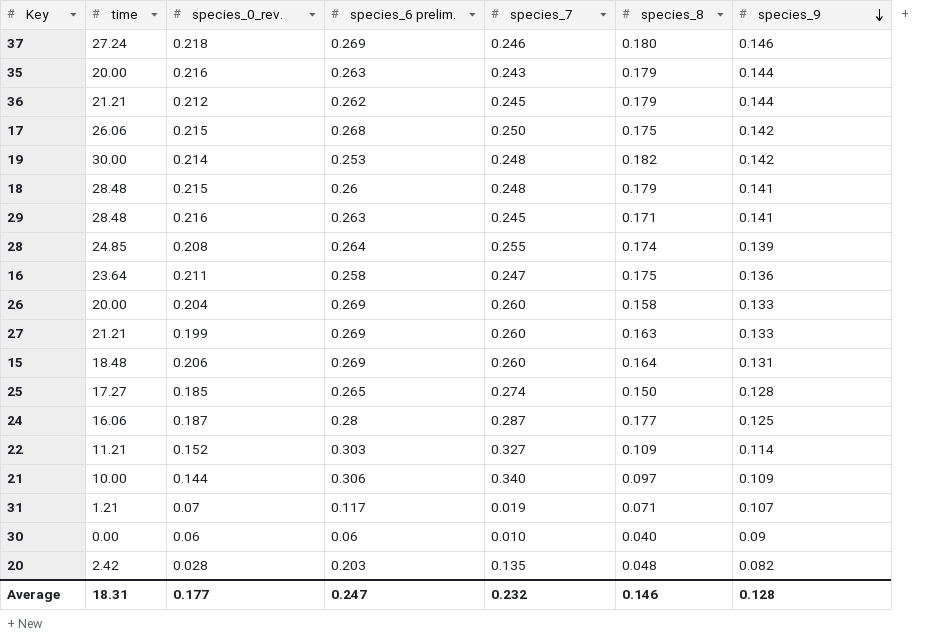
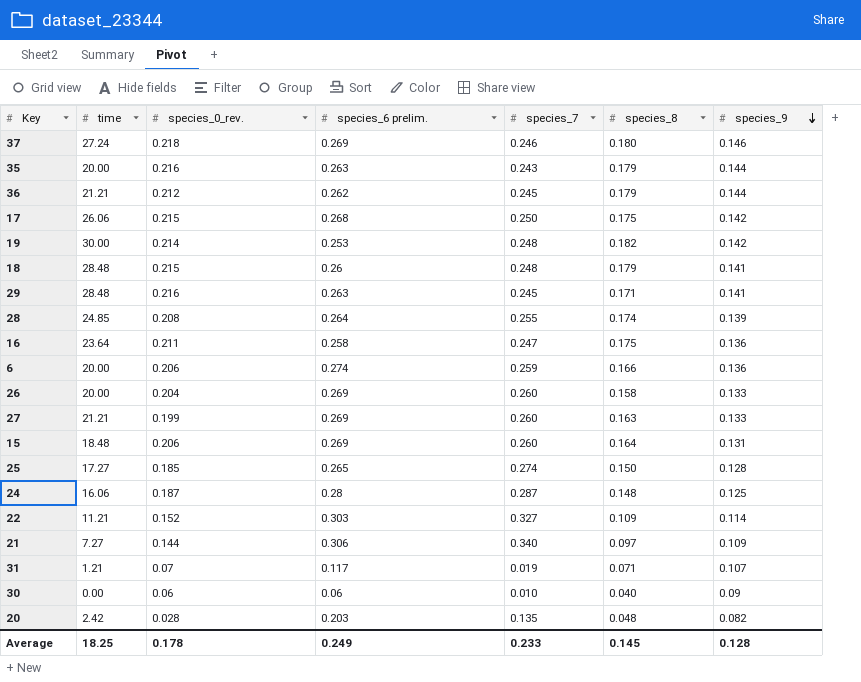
row 6: none -> 20.00 | 0.206 | 0.274 | 0.259 | 0.166 | 0.136
24 | species_8: 0.177 -> 0.148
21 | time: 10.00 -> 7.27
Average | time: 18.31 -> 18.25
Average | species_0_rev.: 0.177 -> 0.178
Average | species_6 prelim.: 0.247 -> 0.249
Average | species_7: 0.232 -> 0.233
Average | species_8: 0.146 -> 0.145

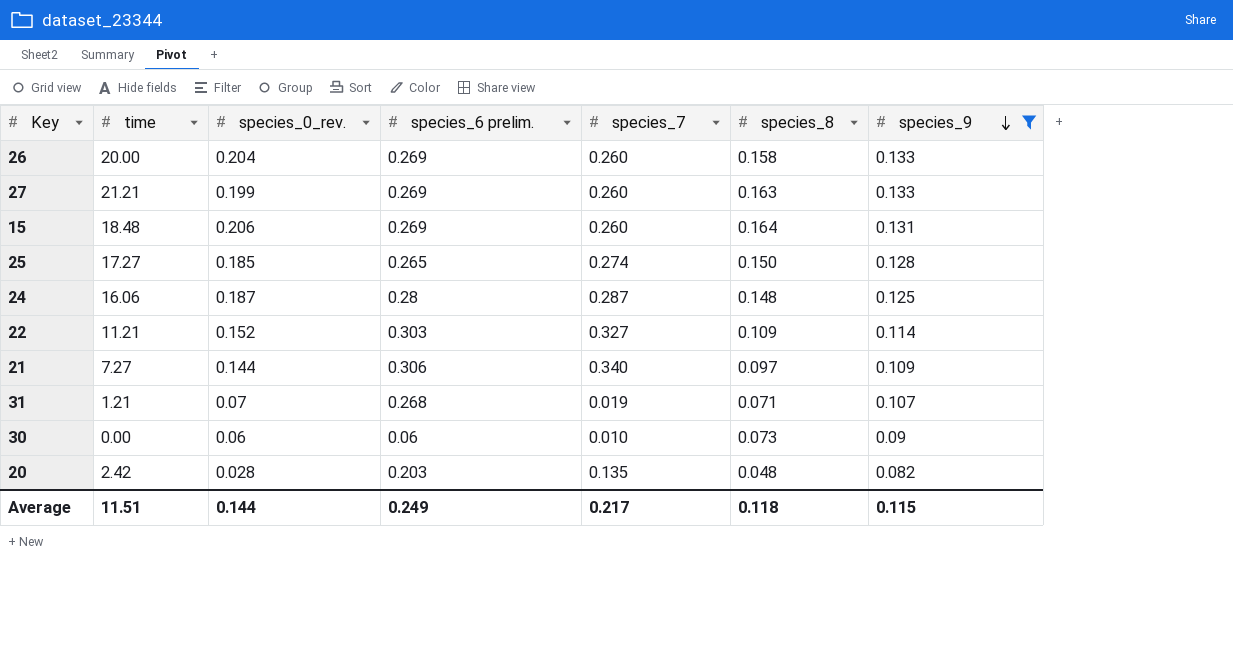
filter: none -> species_9 <= 0.133
31 | species_6 prelim.: 0.117 -> 0.268
30 | species_8: 0.040 -> 0.073
Average | time: 18.25 -> 11.51
Average | species_0_rev.: 0.178 -> 0.144
Average | species_7: 0.233 -> 0.217
Average | species_8: 0.145 -> 0.118
Average | species_9: 0.128 -> 0.115

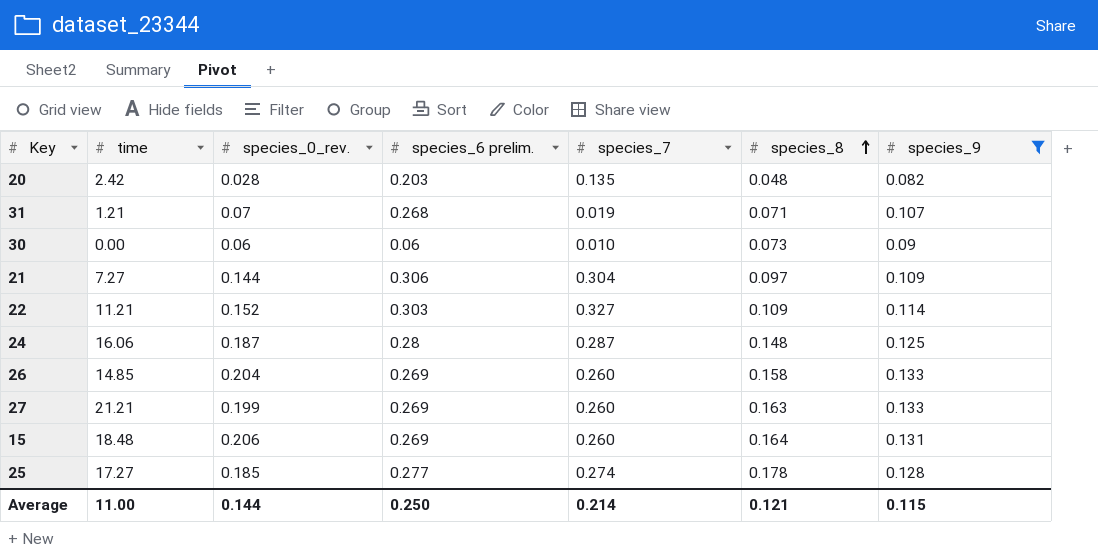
row order: species_9 descending -> species_8 ascending
21 | species_7: 0.340 -> 0.304
26 | time: 20.00 -> 14.85
25 | species_6 prelim.: 0.265 -> 0.277
25 | species_8: 0.150 -> 0.178
Average | time: 11.51 -> 11.00
Average | species_6 prelim.: 0.249 -> 0.250
Average | species_7: 0.217 -> 0.214
Average | species_8: 0.118 -> 0.121

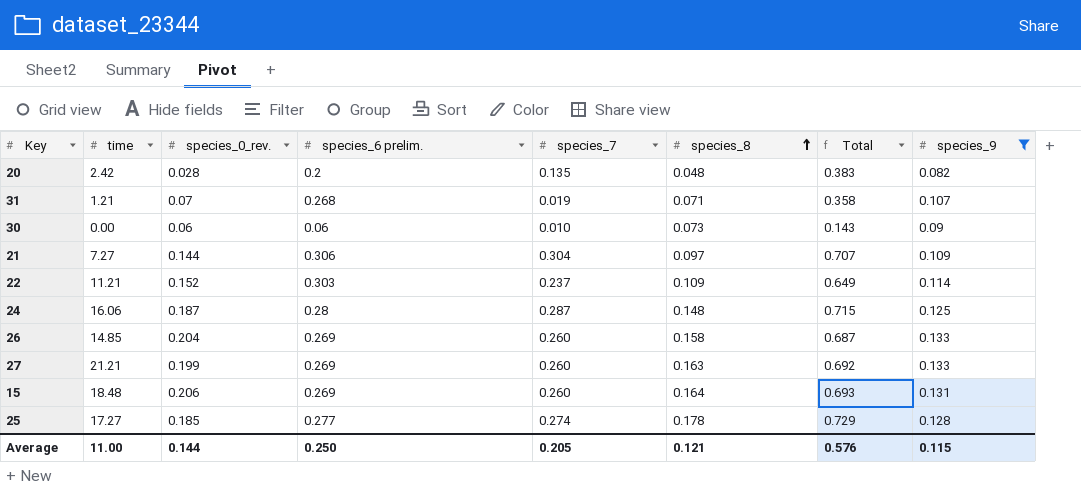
column Total | formula: none -> [species_6 prelim.] + [species_7] + [species_8]
20 | species_6 prelim.: 0.203 -> 0.2
22 | species_7: 0.327 -> 0.237
Average | species_7: 0.214 -> 0.205

